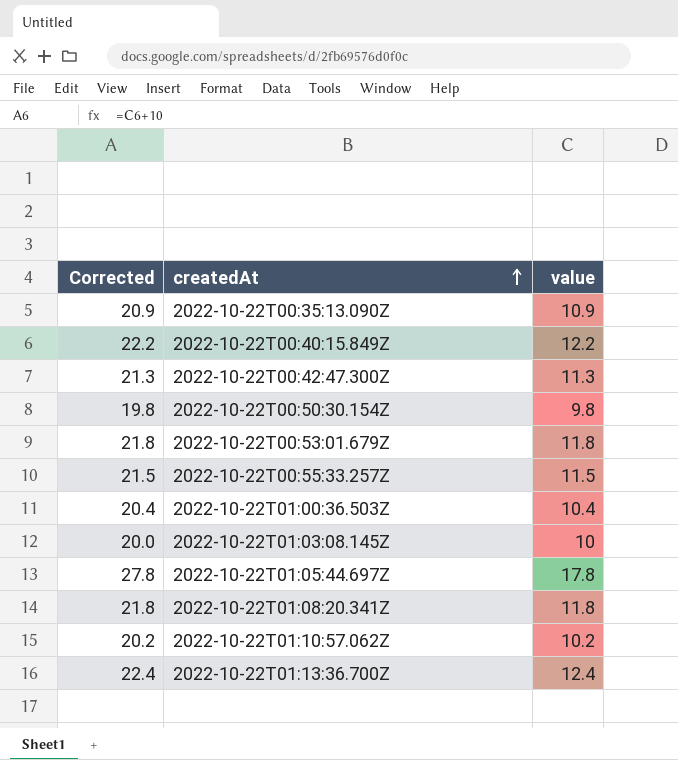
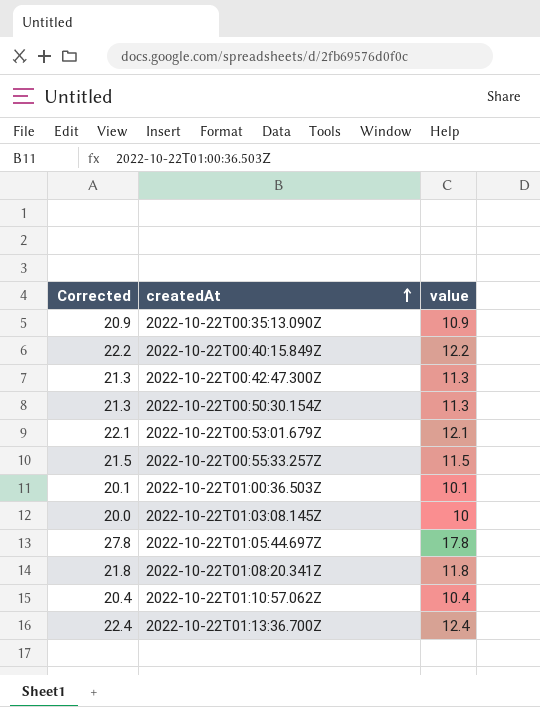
2022-10-22T00:50:30.154Z | Corrected: 19.8 -> 21.3
2022-10-22T00:50:30.154Z | value: 9.8 -> 11.3
2022-10-22T00:53:01.679Z | Corrected: 21.8 -> 22.1
2022-10-22T00:53:01.679Z | value: 11.8 -> 12.1
2022-10-22T01:00:36.503Z | Corrected: 20.4 -> 20.1
2022-10-22T01:00:36.503Z | value: 10.4 -> 10.1
2022-10-22T01:10:57.062Z | Corrected: 20.2 -> 20.4
2022-10-22T01:10:57.062Z | value: 10.2 -> 10.4

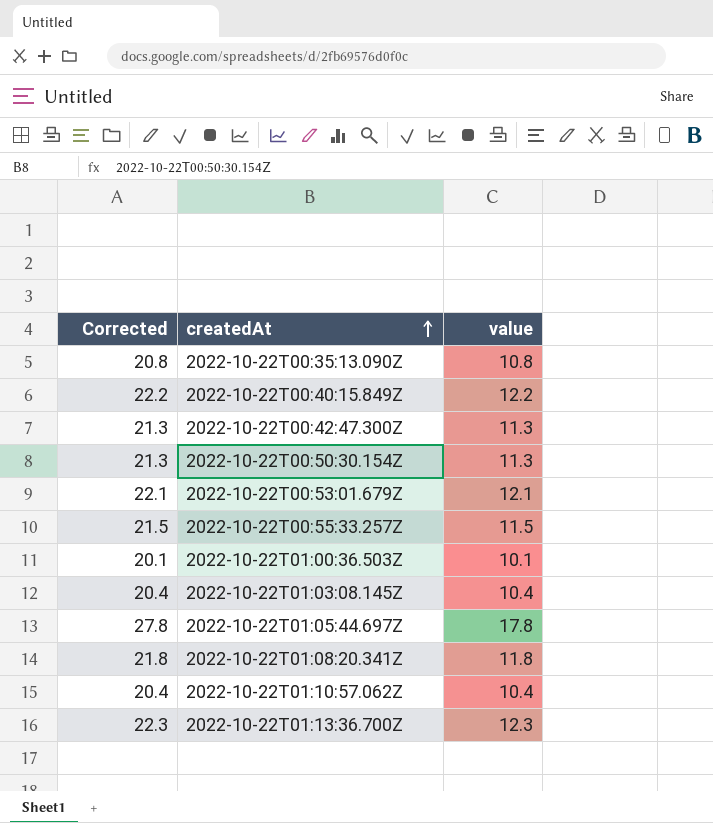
2022-10-22T00:35:13.090Z | Corrected: 20.9 -> 20.8
2022-10-22T00:35:13.090Z | value: 10.9 -> 10.8
2022-10-22T01:03:08.145Z | Corrected: 20.0 -> 20.4
2022-10-22T01:03:08.145Z | value: 10 -> 10.4
2022-10-22T01:13:36.700Z | Corrected: 22.4 -> 22.3
2022-10-22T01:13:36.700Z | value: 12.4 -> 12.3

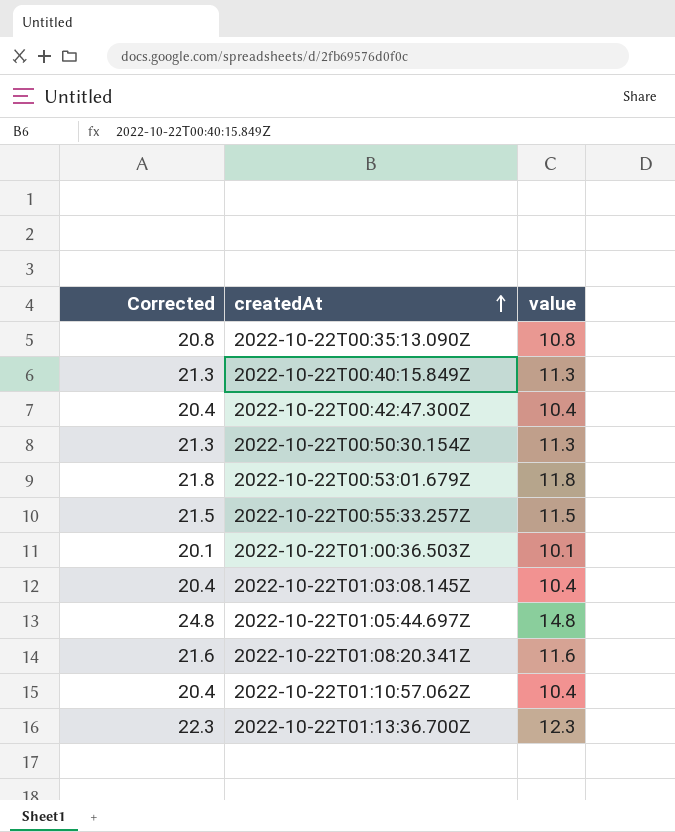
2022-10-22T00:40:15.849Z | Corrected: 22.2 -> 21.3
2022-10-22T00:40:15.849Z | value: 12.2 -> 11.3
2022-10-22T00:42:47.300Z | Corrected: 21.3 -> 20.4
2022-10-22T00:42:47.300Z | value: 11.3 -> 10.4
2022-10-22T00:53:01.679Z | Corrected: 22.1 -> 21.8
2022-10-22T00:53:01.679Z | value: 12.1 -> 11.8
2022-10-22T01:05:44.697Z | Corrected: 27.8 -> 24.8
2022-10-22T01:05:44.697Z | value: 17.8 -> 14.8
2022-10-22T01:08:20.341Z | Corrected: 21.8 -> 21.6
2022-10-22T01:08:20.341Z | value: 11.8 -> 11.6

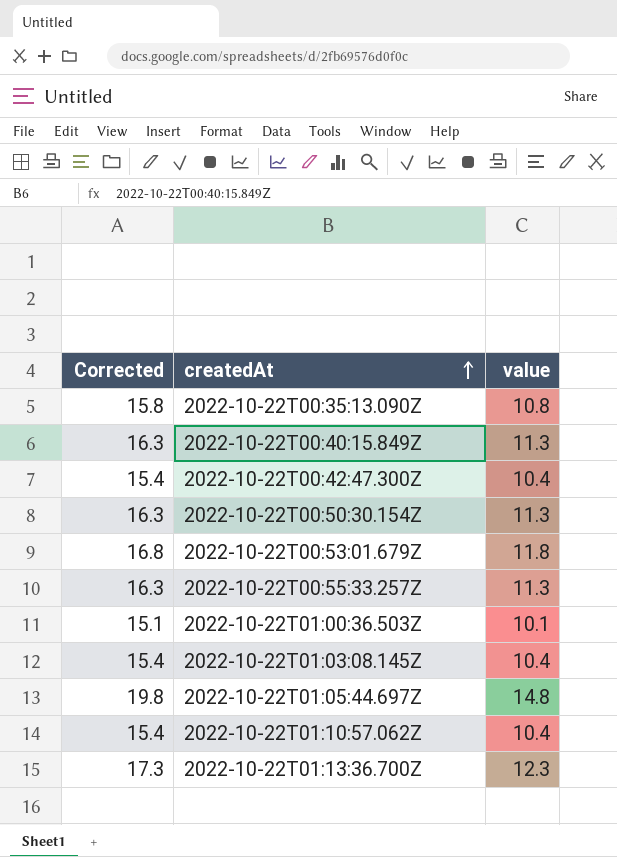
column Corrected | formula: [value] + 10 -> [value] + 5
row 2022-10-22T01:08:20.341Z: 21.6 | 11.6 -> none
2022-10-22T00:55:33.257Z | value: 11.5 -> 11.3

